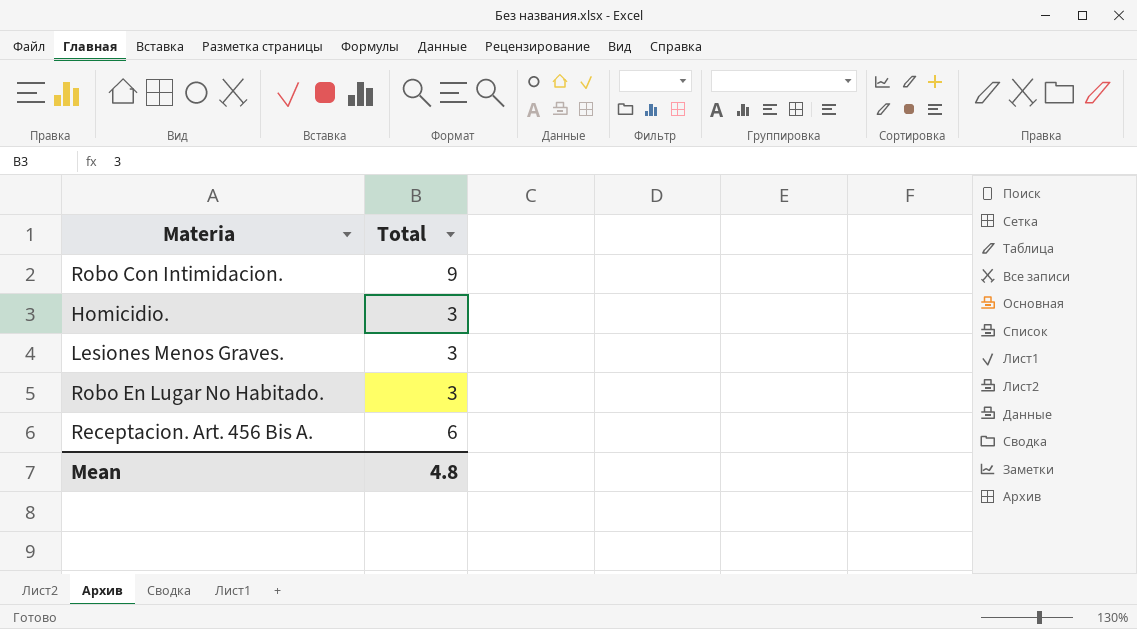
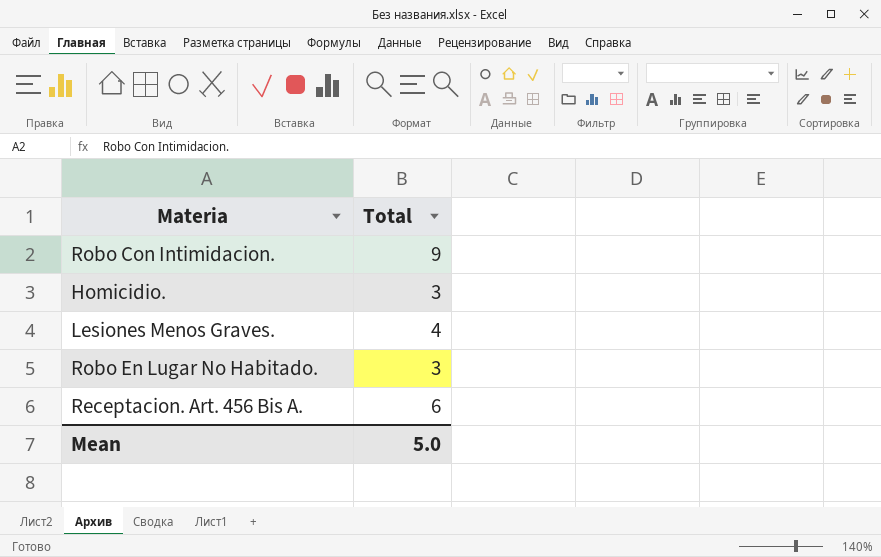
Lesiones Menos Graves. | Total: 3 -> 4
Mean | Total: 4.8 -> 5.0

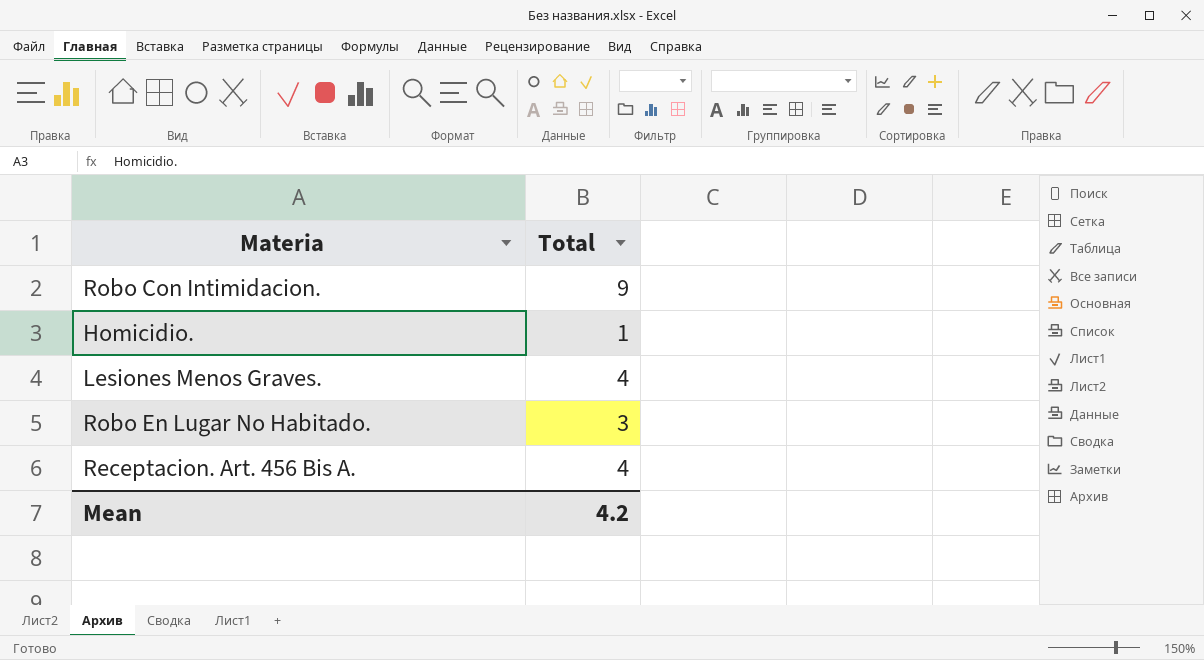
Homicidio. | Total: 3 -> 1
Receptacion. Art. 456 Bis A. | Total: 6 -> 4
Mean | Total: 5.0 -> 4.2

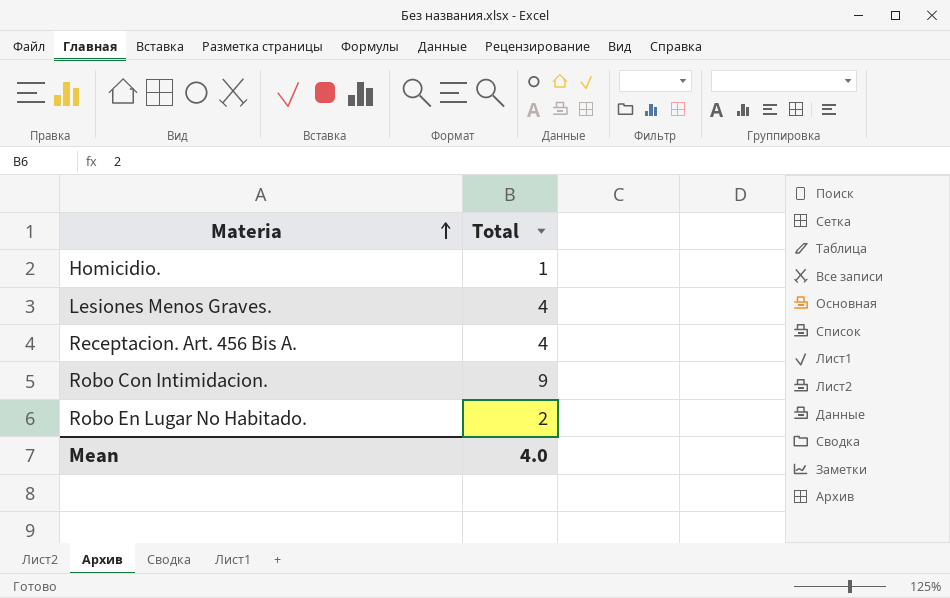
row order: none -> Materia ascending
Robo En Lugar No Habitado. | Total: 3 -> 2
Mean | Total: 4.2 -> 4.0

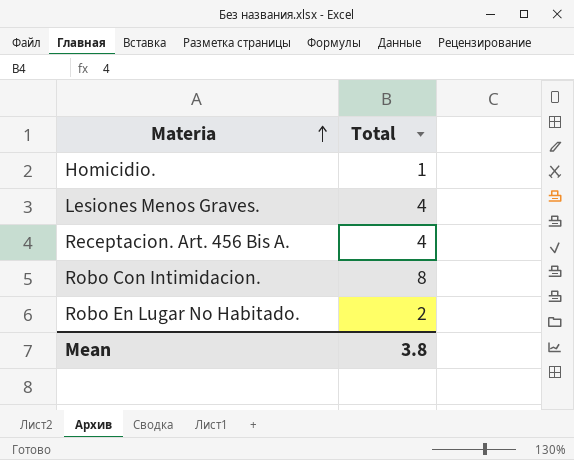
Robo Con Intimidacion. | Total: 9 -> 8
Mean | Total: 4.0 -> 3.8

